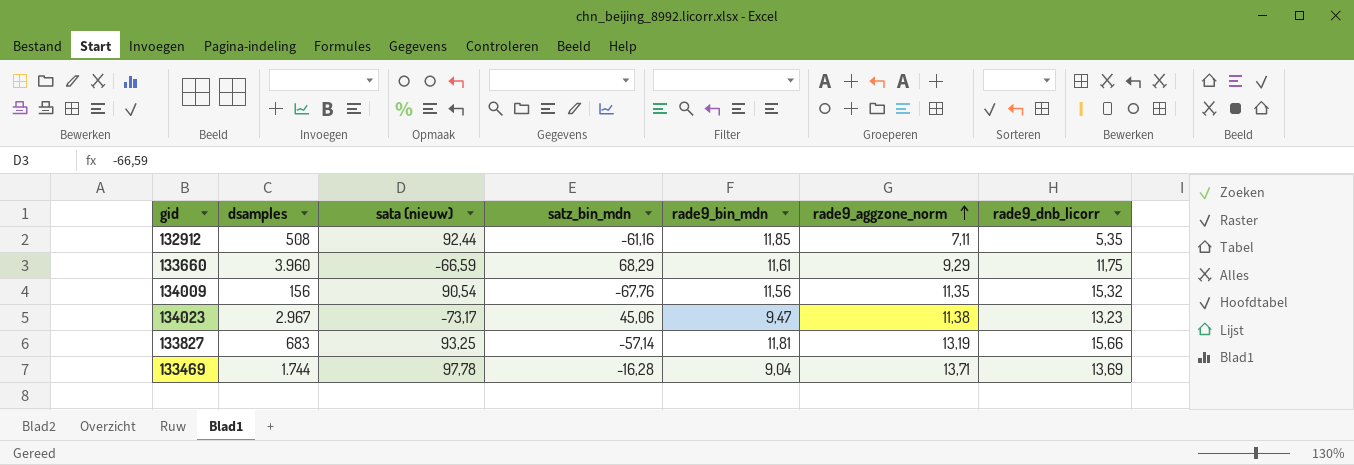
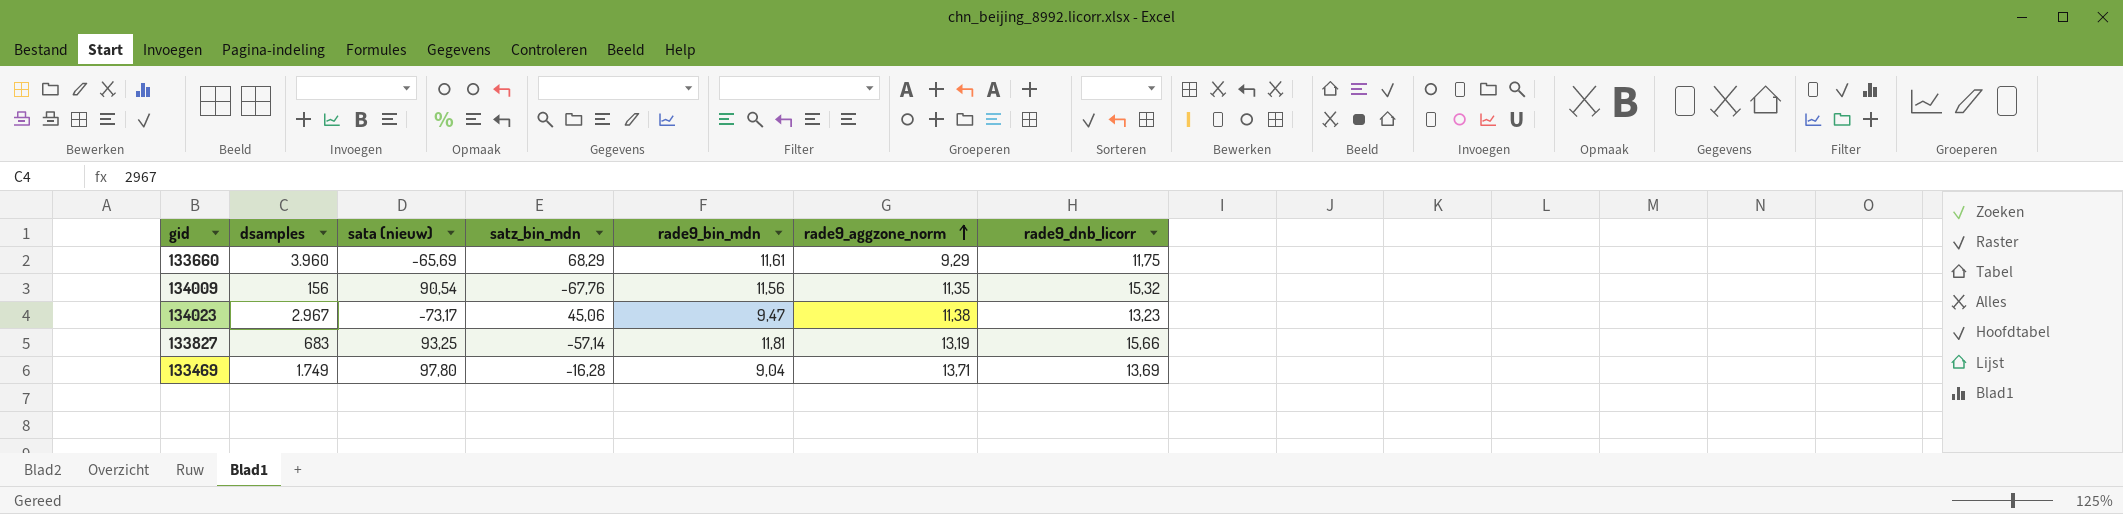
row 132912: 508 | 92,44 | -61,16 | 11,85 | 7,11 | 5,35 -> none
133660 | sata (nieuw): -66,59 -> -65,69
133469 | dsamples: 1.744 -> 1.749
133469 | sata (nieuw): 97,78 -> 97,80

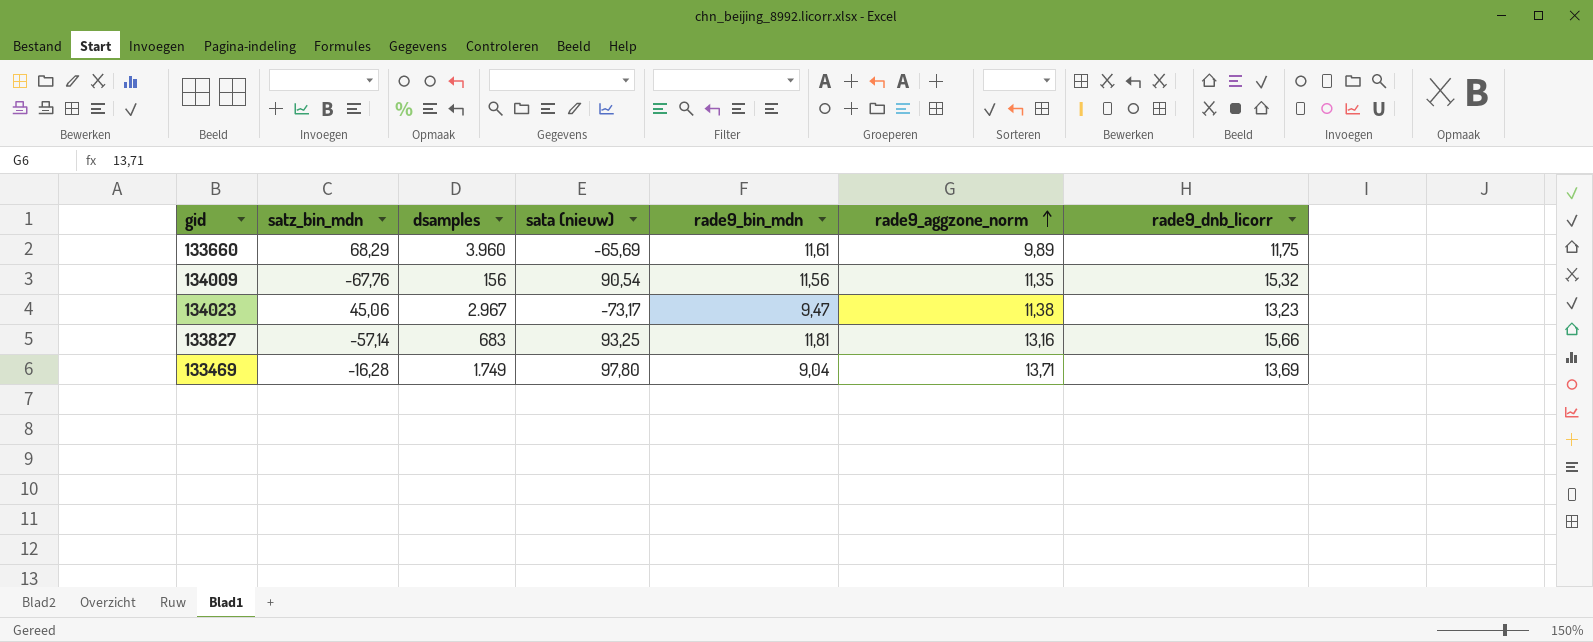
column satz_bin_mdn | position: 4 -> 2
133660 | rade9_aggzone_norm: 9,29 -> 9,89
133827 | rade9_aggzone_norm: 13,19 -> 13,16

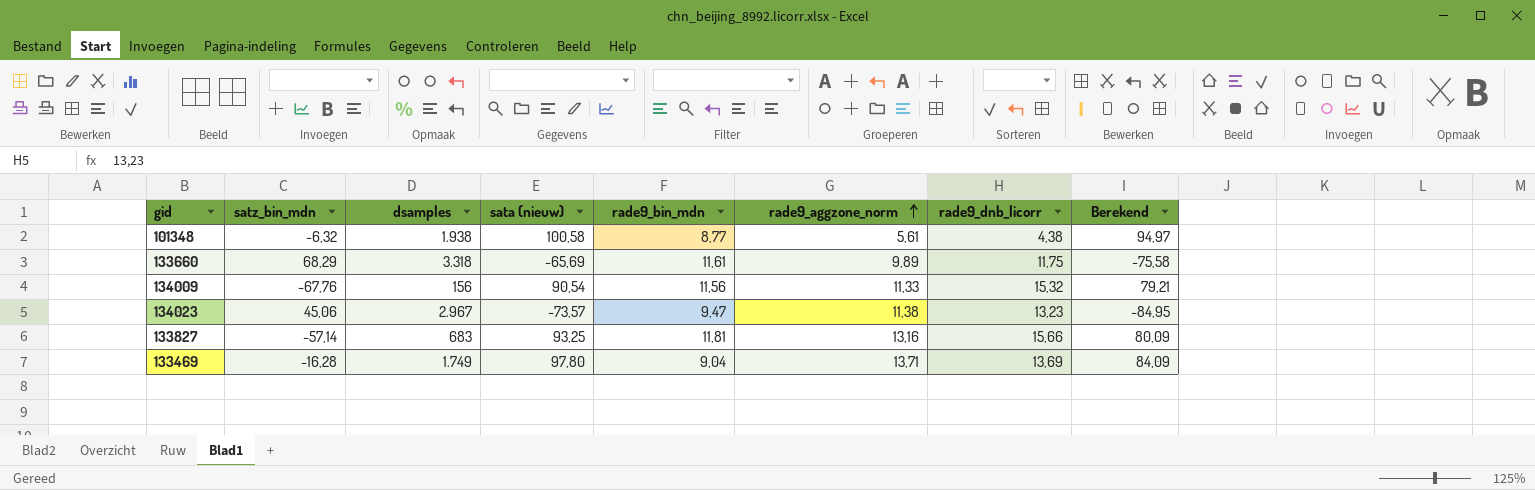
column Berekend | formula: none -> [sata (nieuw)] - [rade9_aggzone_norm]
row 101348: none -> -6,32 | 1.938 | 100,58 | 8,77 | 5,61 | 4,38 | 94,97
133660 | dsamples: 3.960 -> 3.318
134009 | rade9_aggzone_norm: 11,35 -> 11,33
134023 | sata (nieuw): -73,17 -> -73,57

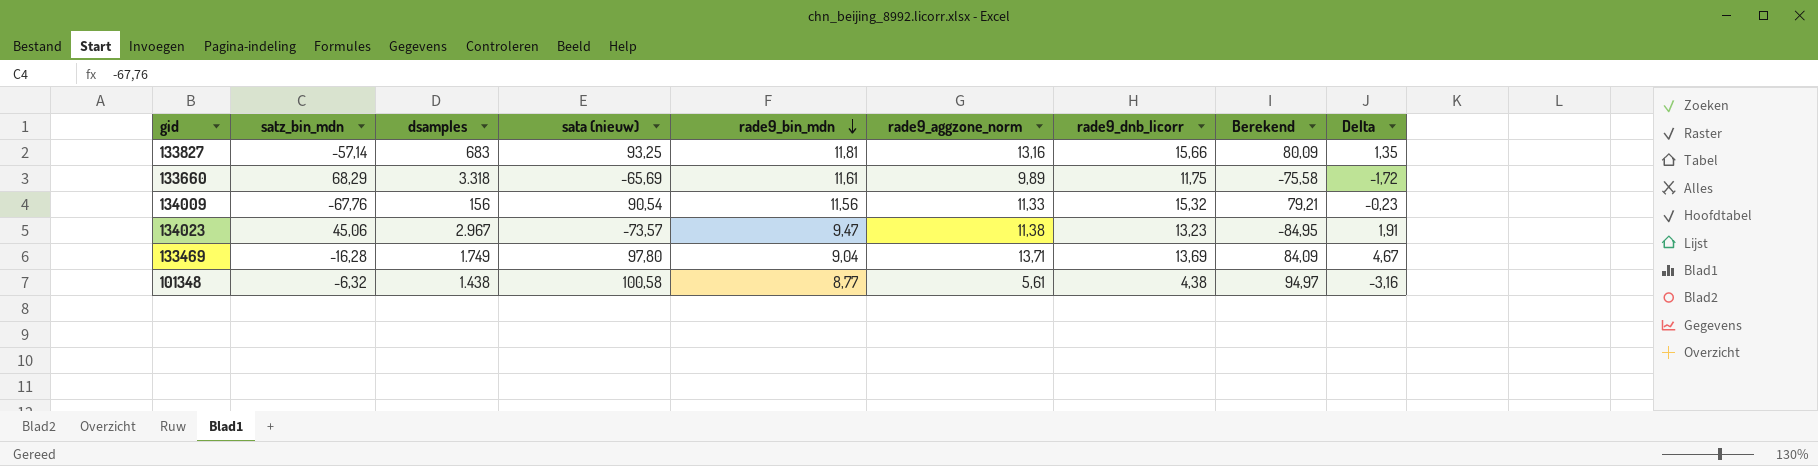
row order: rade9_aggzone_norm ascending -> rade9_bin_mdn descending
column Delta | formula: none -> [rade9_aggzone_norm] - [rade9_bin_mdn]
101348 | dsamples: 1.938 -> 1.438

